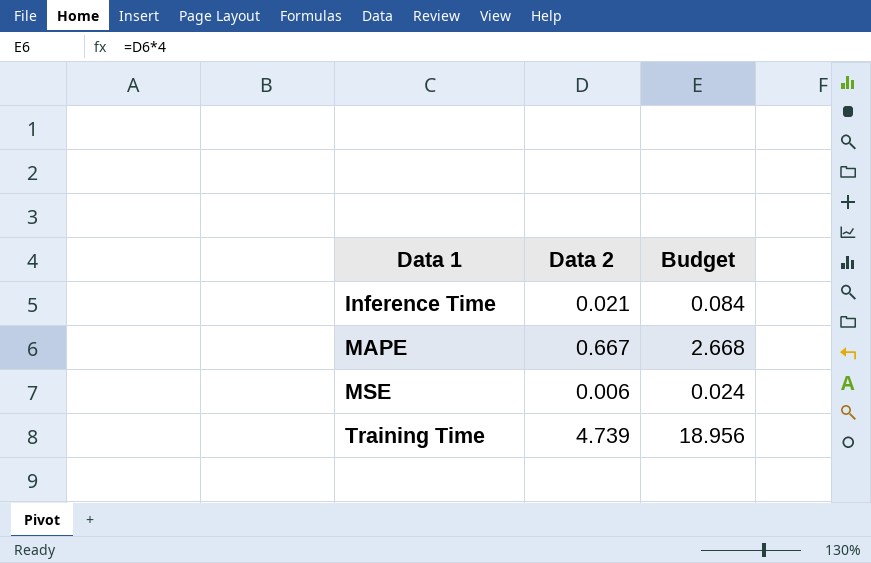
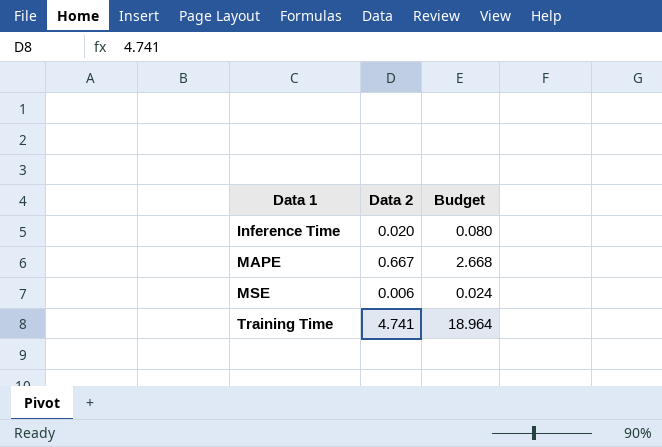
Inference Time | Data 2: 0.021 -> 0.020
Inference Time | Budget: 0.084 -> 0.080
Training Time | Data 2: 4.739 -> 4.741
Training Time | Budget: 18.956 -> 18.964

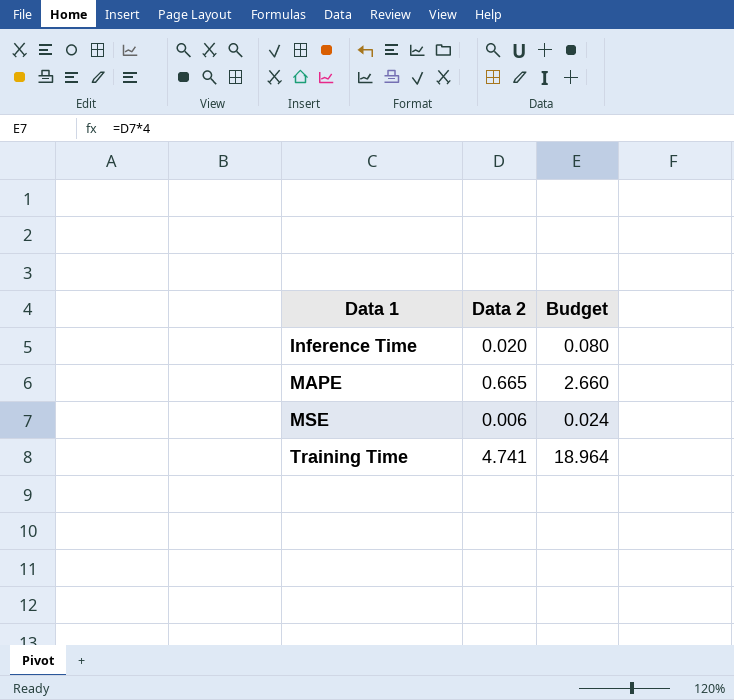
MAPE | Data 2: 0.667 -> 0.665
MAPE | Budget: 2.668 -> 2.660

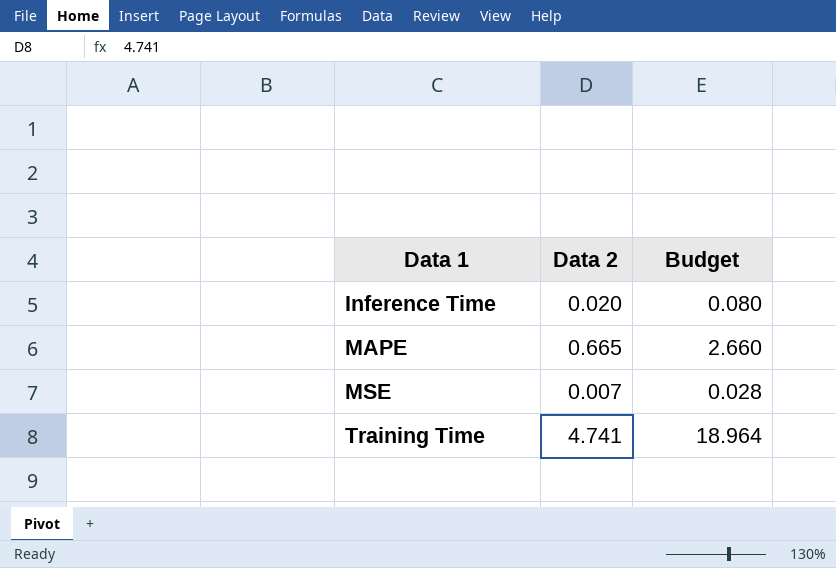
MSE | Data 2: 0.006 -> 0.007
MSE | Budget: 0.024 -> 0.028

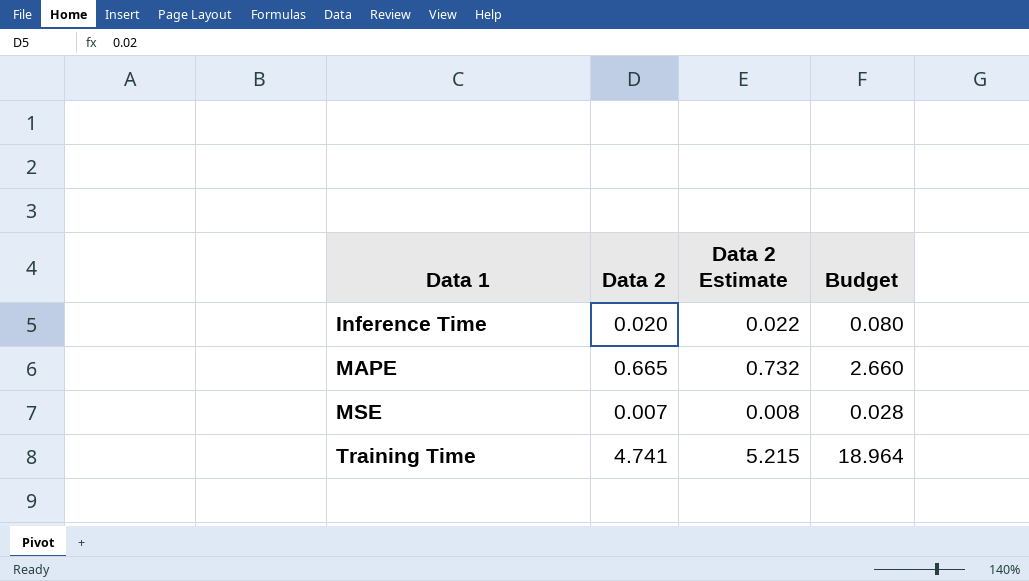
column Data 2 Estimate | formula: none -> [Data 2] * 1.1

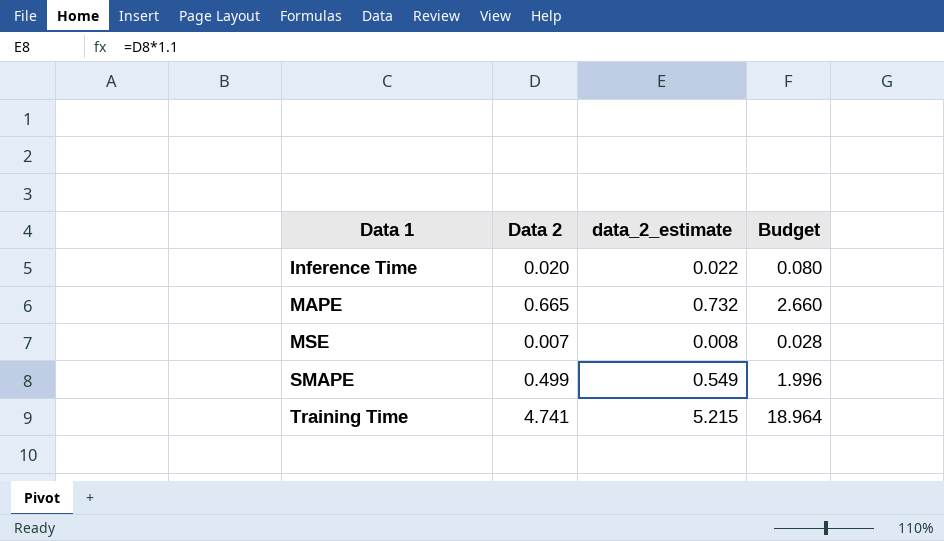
column name: Data 2 Estimate -> data_2_estimate
row SMAPE: none -> 0.499 | 0.549 | 1.996

